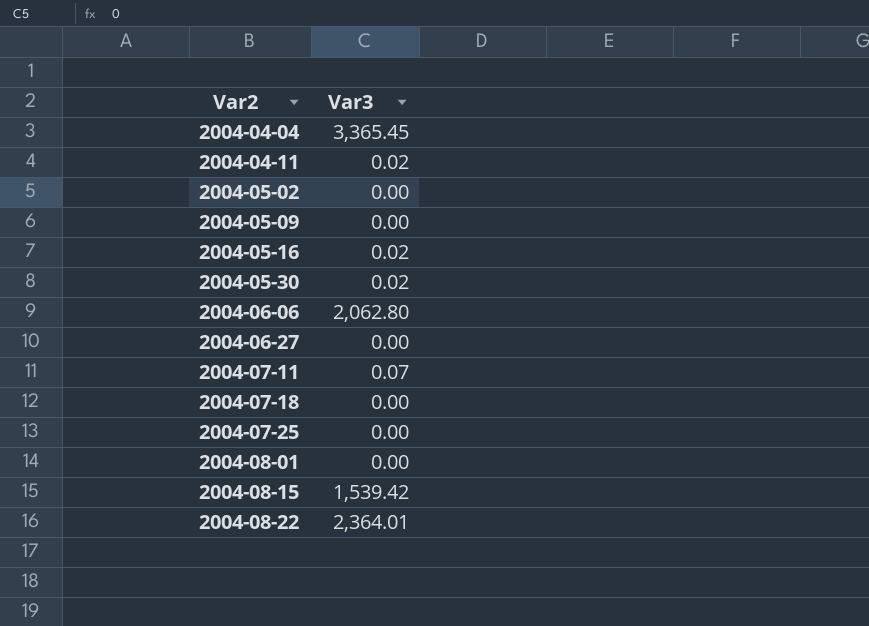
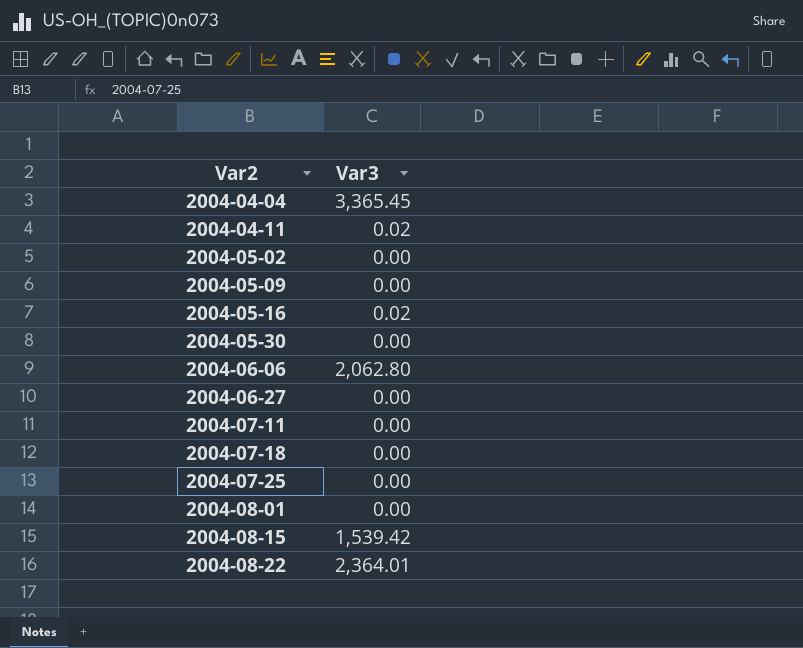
2004-05-30 | Var3: 0.02 -> 0.00
2004-07-11 | Var3: 0.07 -> 0.00

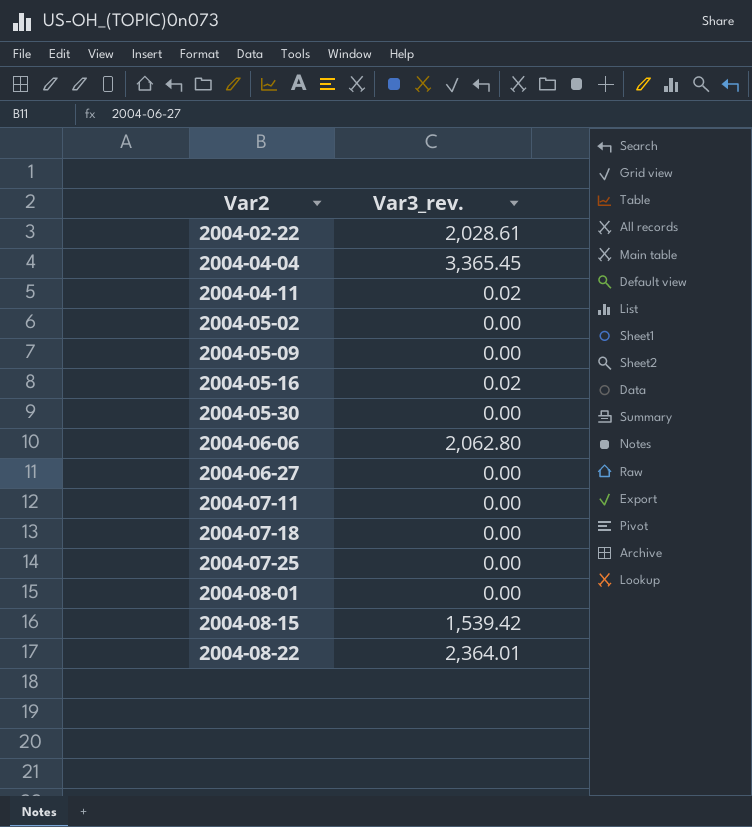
column name: Var3 -> Var3_rev.
row 2004-02-22: none -> 2,028.61

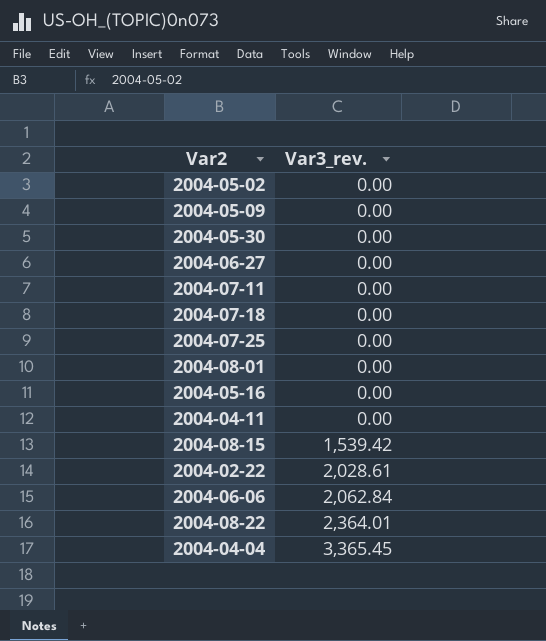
row order: Var2 ascending -> Var3_rev. ascending
2004-05-16 | Var3_rev.: 0.02 -> 0.00
2004-04-11 | Var3_rev.: 0.02 -> 0.00
2004-06-06 | Var3_rev.: 2,062.80 -> 2,062.84

